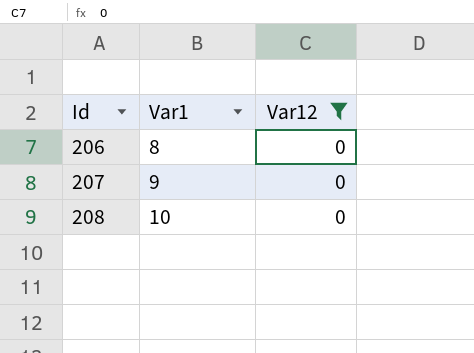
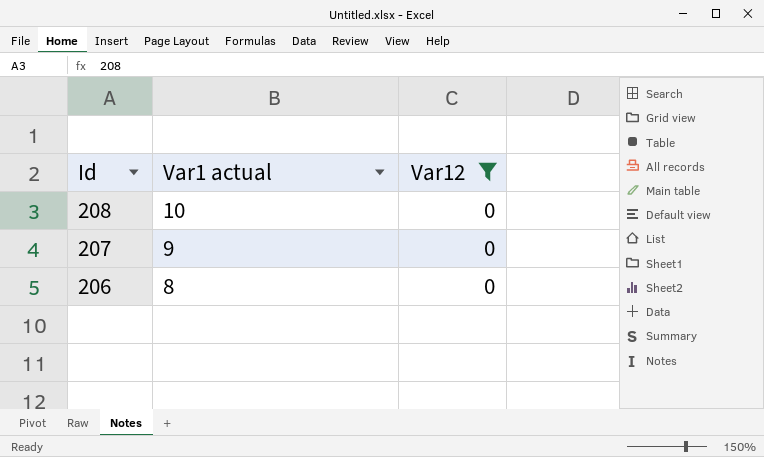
row order: Id ascending -> Id descending
column name: Var1 -> Var1 actual

